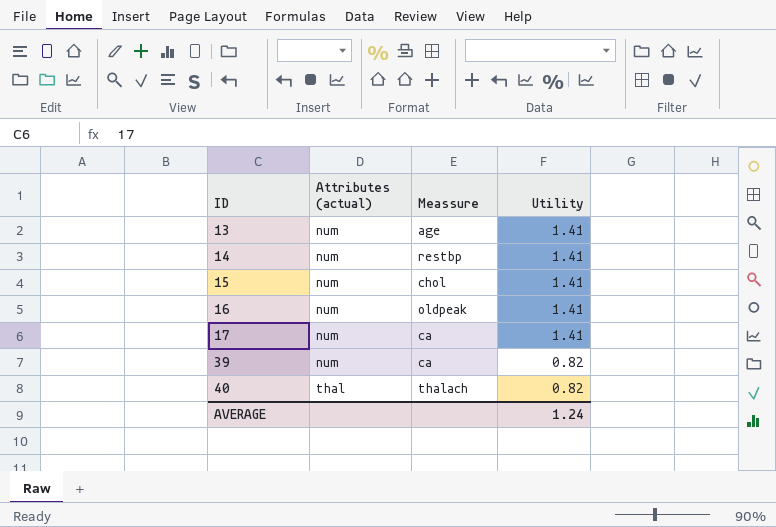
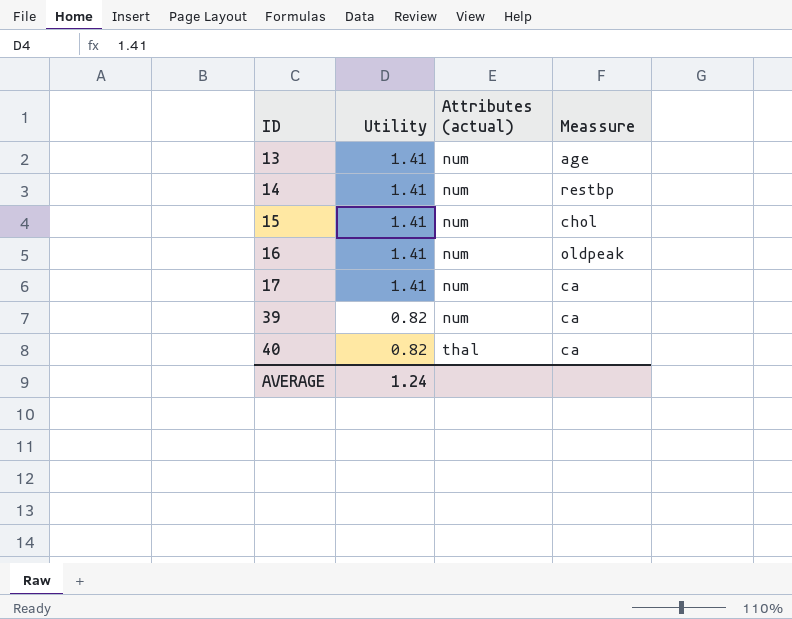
column Utility | position: 4 -> 2
40 | Meassure: thalach -> ca

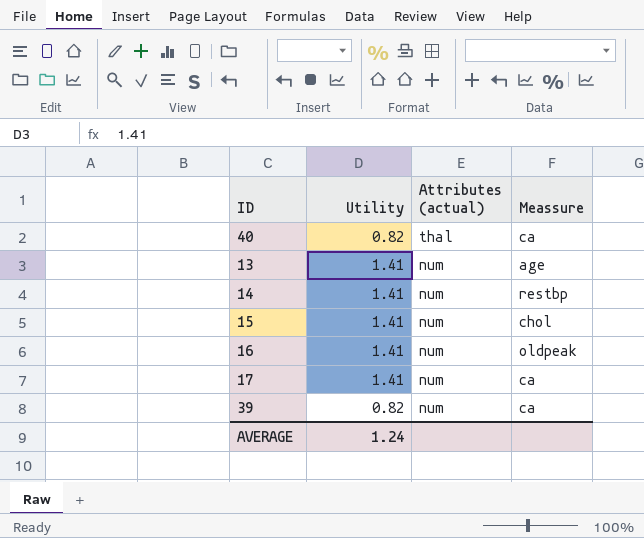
row order: ID ascending -> Attributes (actual) descending

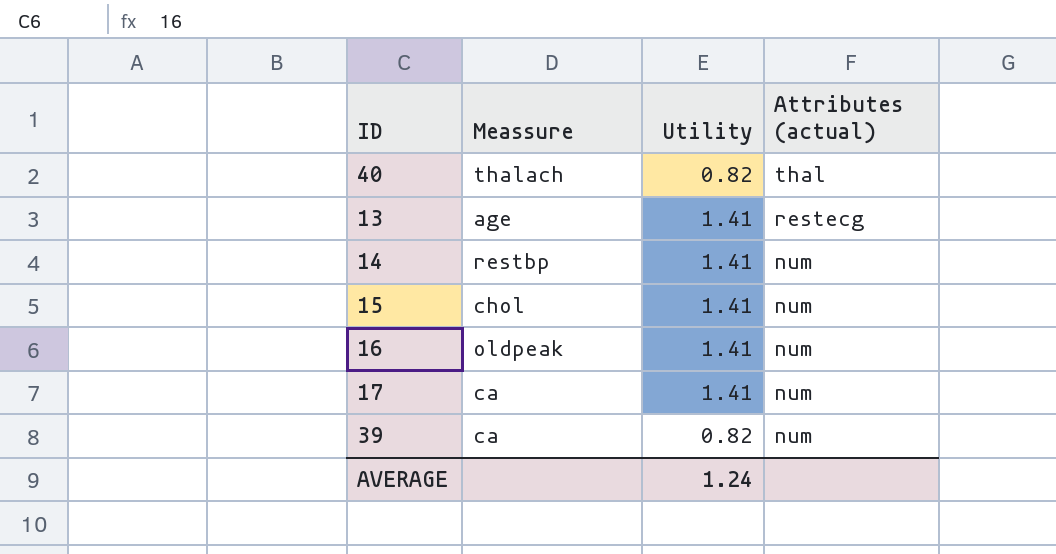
column Meassure | position: 4 -> 2
40 | Meassure: ca -> thalach
13 | Attributes (actual): num -> restecg

